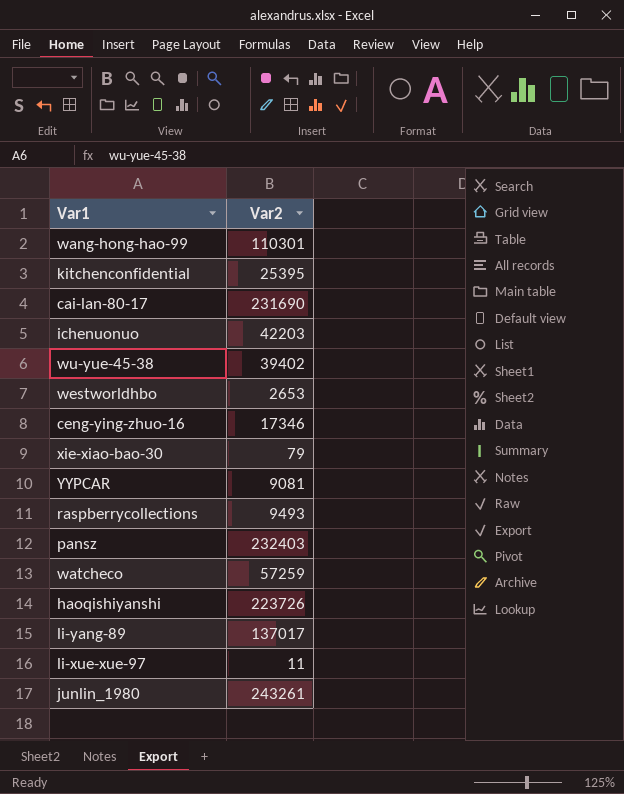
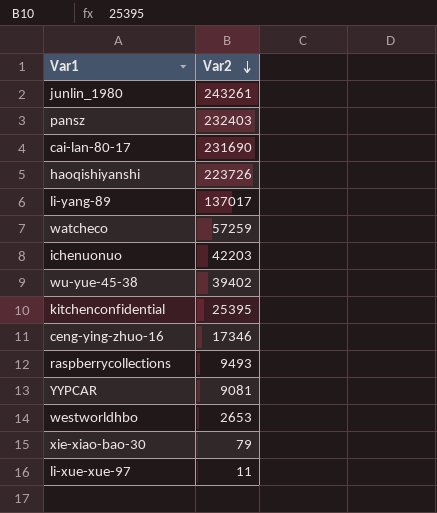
row order: none -> Var2 descending
row wang-hong-hao-99: 110301 -> none

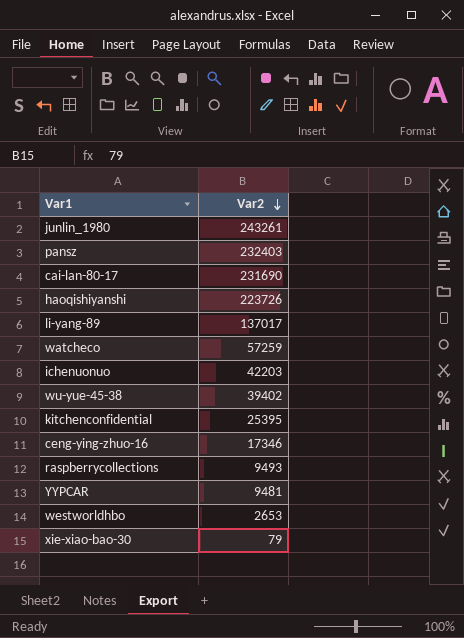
row li-xue-xue-97: 11 -> none
YYPCAR | Var2: 9081 -> 9481

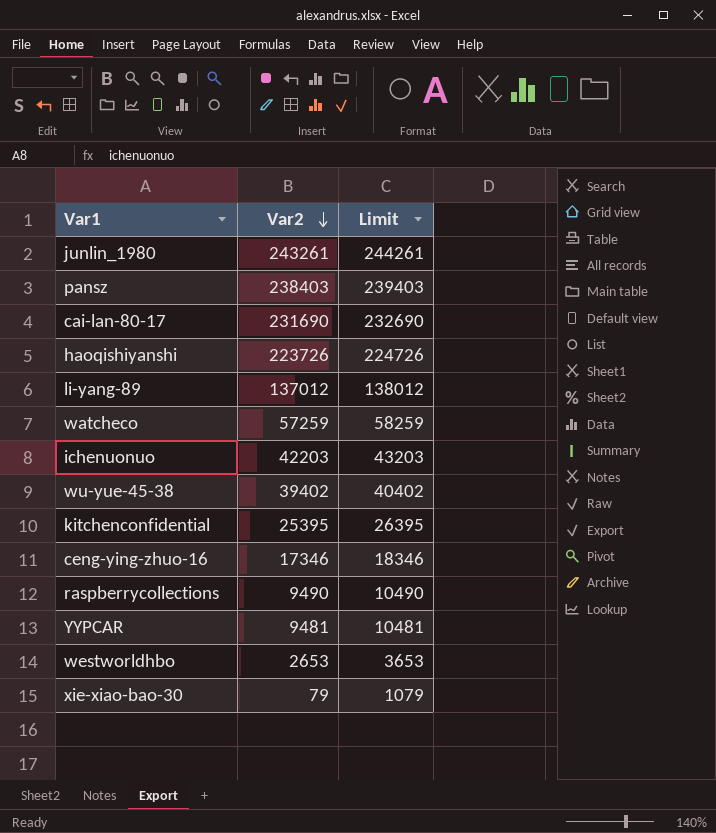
column Limit | formula: none -> [Var2] + 1000
pansz | Var2: 232403 -> 238403
li-yang-89 | Var2: 137017 -> 137012
raspberrycollections | Var2: 9493 -> 9490

